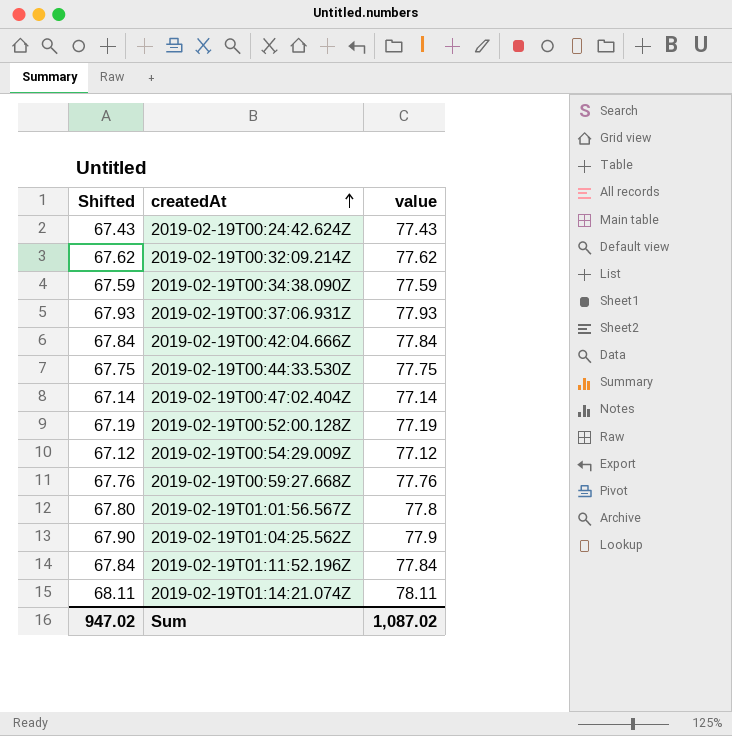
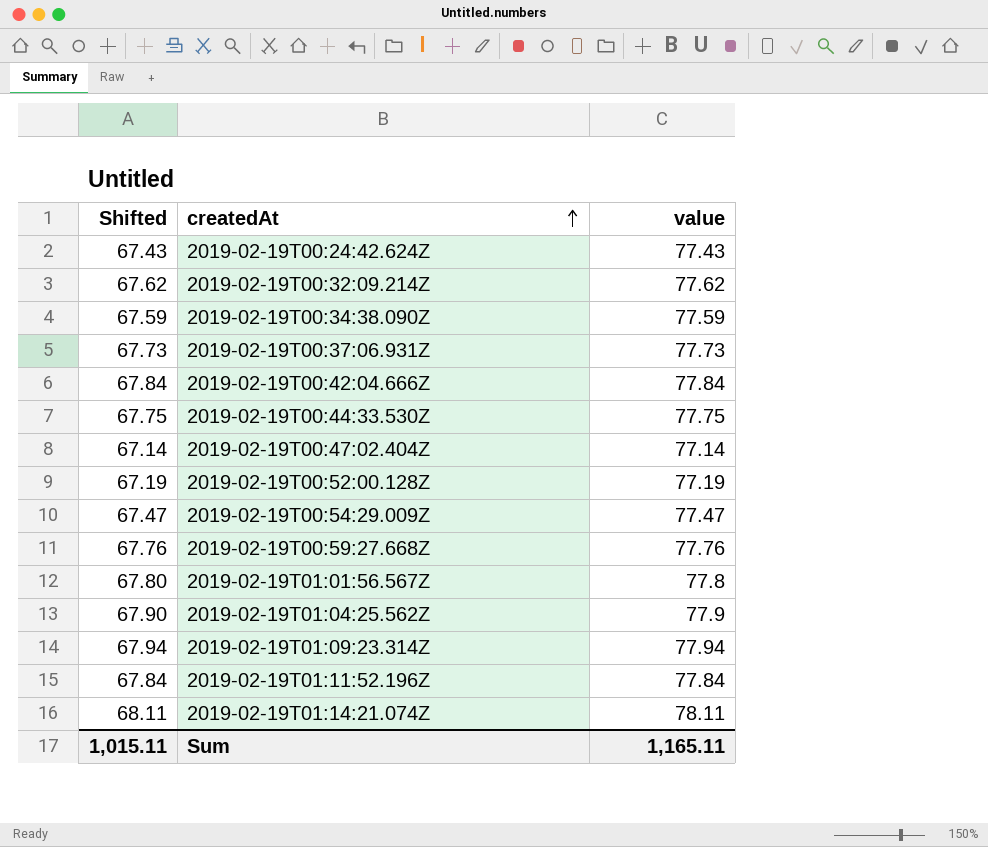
2019-02-19T00:37:06.931Z | Shifted: 67.93 -> 67.73
2019-02-19T00:37:06.931Z | value: 77.93 -> 77.73
2019-02-19T00:54:29.009Z | Shifted: 67.12 -> 67.47
2019-02-19T00:54:29.009Z | value: 77.12 -> 77.47
row 2019-02-19T01:09:23.314Z: none -> 67.94 | 77.94
Sum | Shifted: 947.02 -> 1,015.11
Sum | value: 1,087.02 -> 1,165.11

